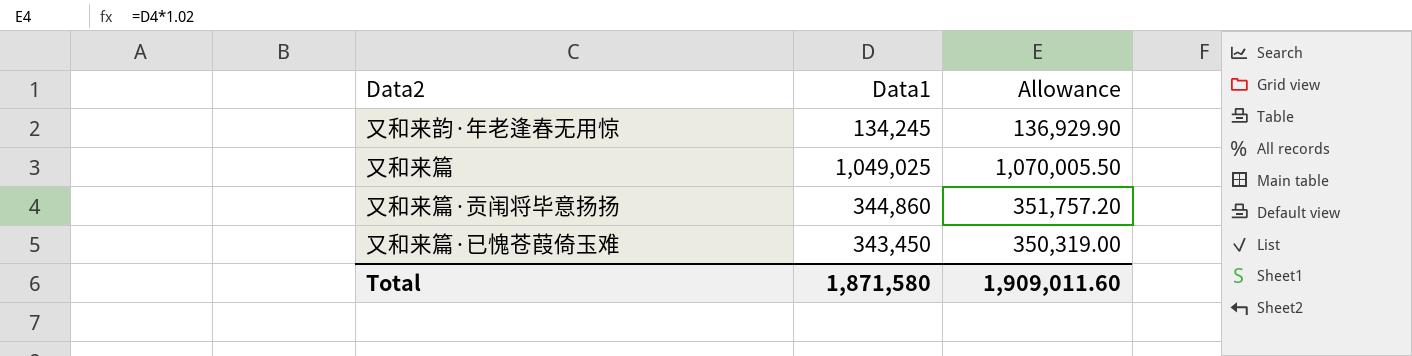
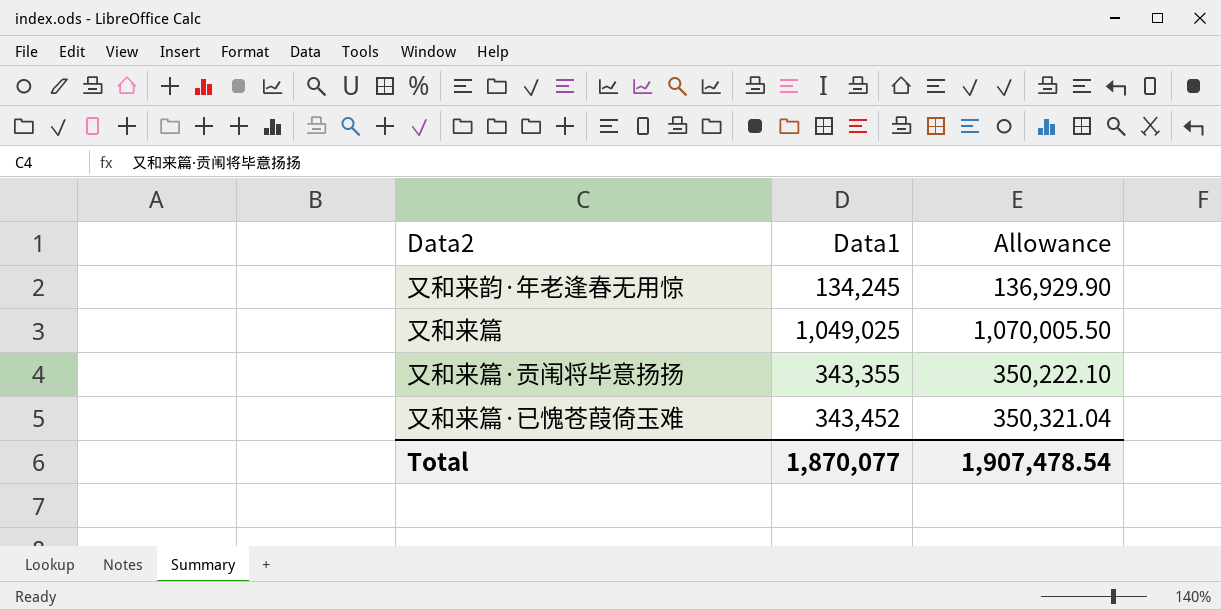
又和来篇·贡闱将毕意扬扬 | Data1: 344,860 -> 343,355
又和来篇·贡闱将毕意扬扬 | Allowance: 351,757.20 -> 350,222.10
又和来篇·已愧苍葭倚玉难 | Data1: 343,450 -> 343,452
又和来篇·已愧苍葭倚玉难 | Allowance: 350,319.00 -> 350,321.04
Total | Data1: 1,871,580 -> 1,870,077
Total | Allowance: 1,909,011.60 -> 1,907,478.54

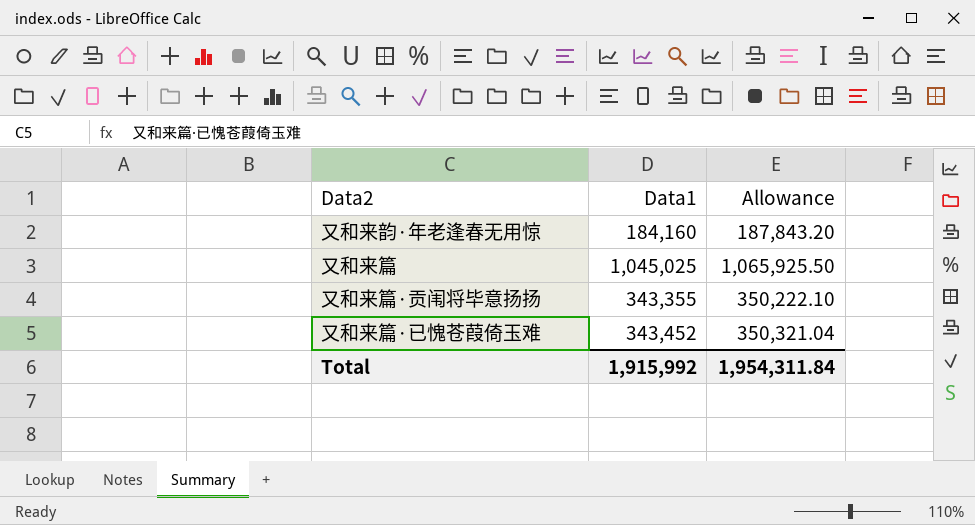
又和来韵·年老逢春无用惊 | Data1: 134,245 -> 184,160
又和来韵·年老逢春无用惊 | Allowance: 136,929.90 -> 187,843.20
又和来篇 | Data1: 1,049,025 -> 1,045,025
又和来篇 | Allowance: 1,070,005.50 -> 1,065,925.50
Total | Data1: 1,870,077 -> 1,915,992
Total | Allowance: 1,907,478.54 -> 1,954,311.84

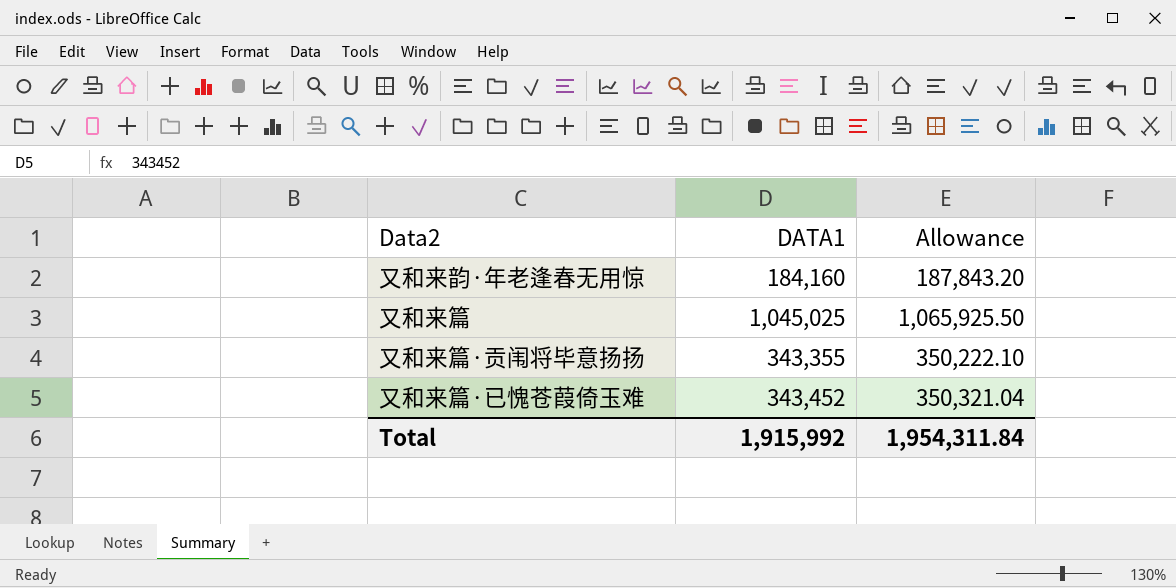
column name: Data1 -> DATA1

